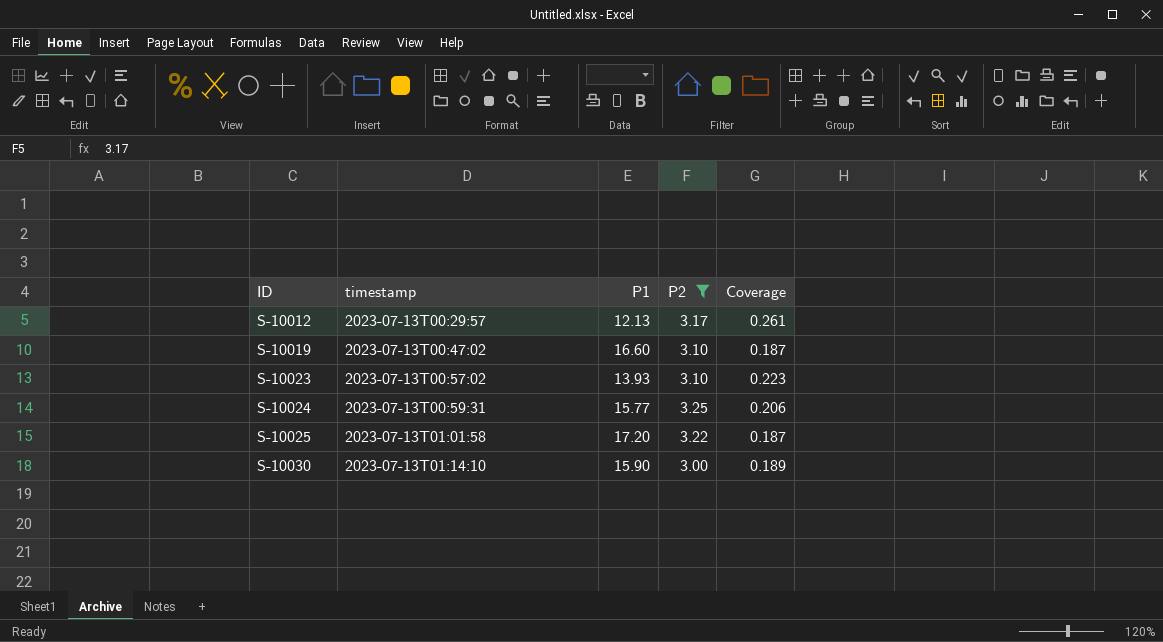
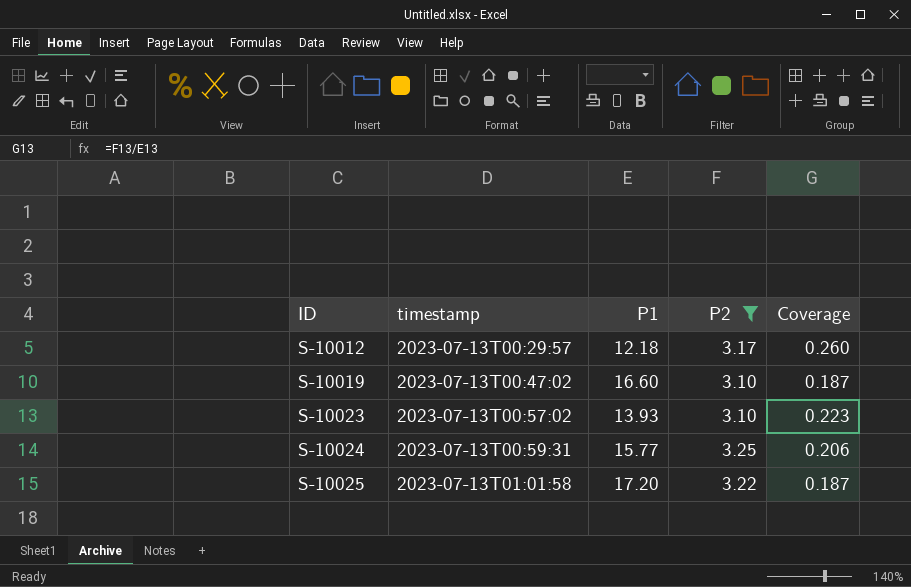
row S-10030: 2023-07-13T01:14:10 | 15.90 | 3.00 | 0.189 -> none
S-10012 | P1: 12.13 -> 12.18
S-10012 | Coverage: 0.261 -> 0.260

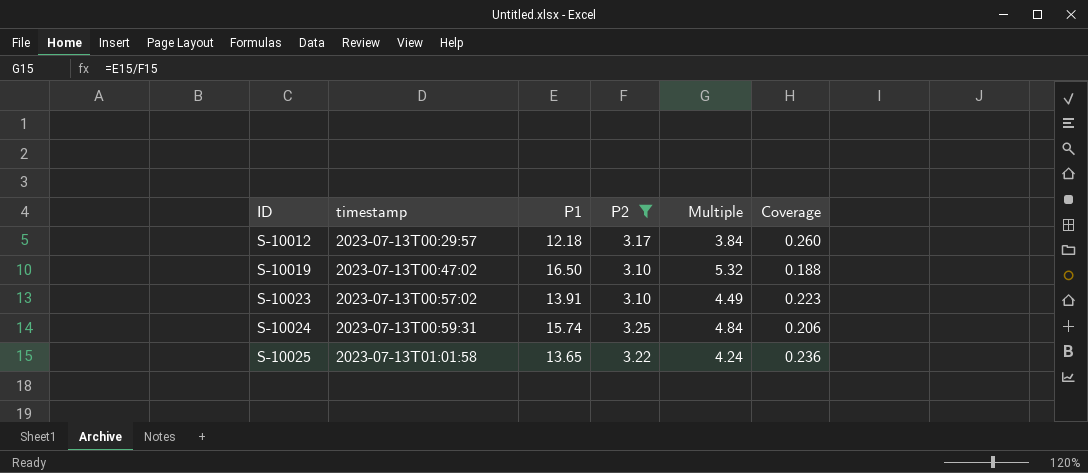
column Multiple | formula: none -> [P1] / [P2]
S-10019 | P1: 16.60 -> 16.50
S-10019 | Coverage: 0.187 -> 0.188
S-10023 | P1: 13.93 -> 13.91
S-10024 | P1: 15.77 -> 15.74
S-10025 | P1: 17.20 -> 13.65
S-10025 | Coverage: 0.187 -> 0.236

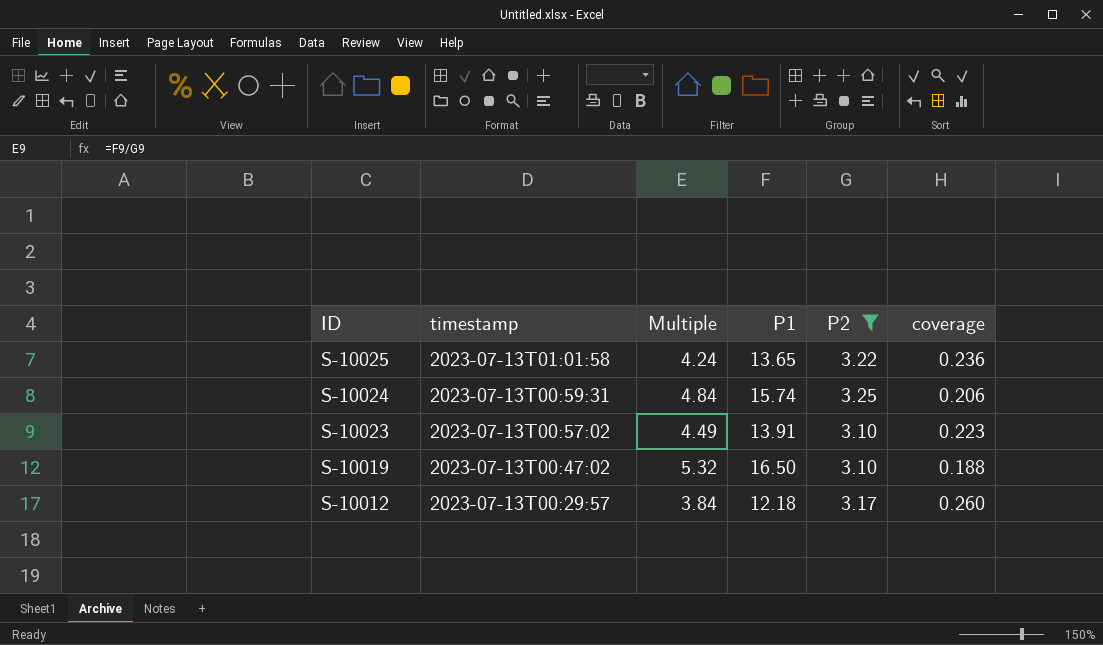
row order: ID ascending -> ID descending
column Multiple | position: 5 -> 3
column name: Coverage -> coverage

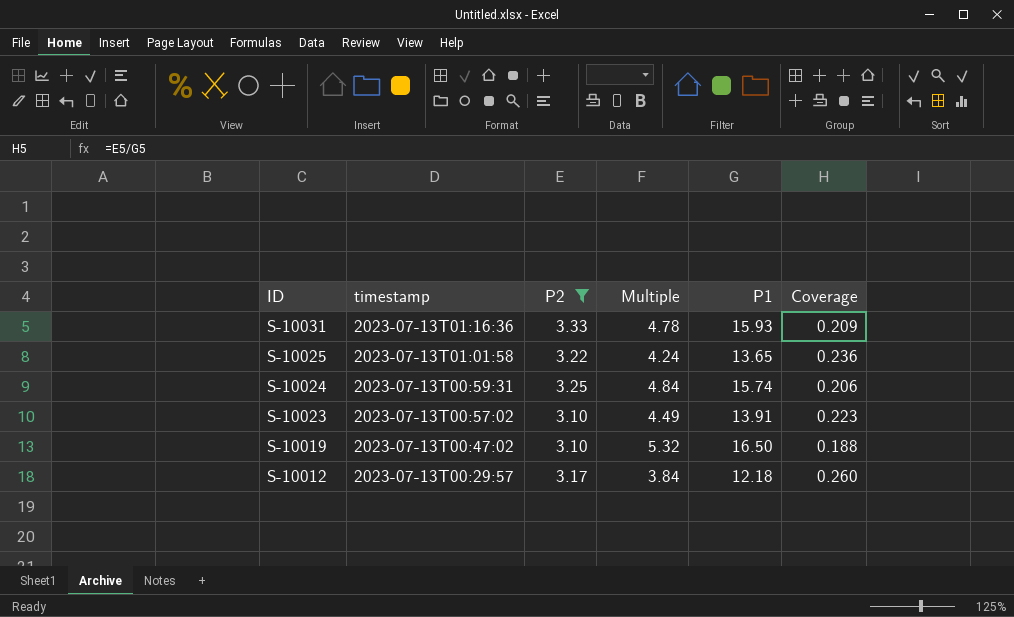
column P2 | position: 5 -> 3
column name: coverage -> Coverage
row S-10031: none -> 2023-07-13T01:16:36 | 3.33 | 4.78 | 15.93 | 0.209

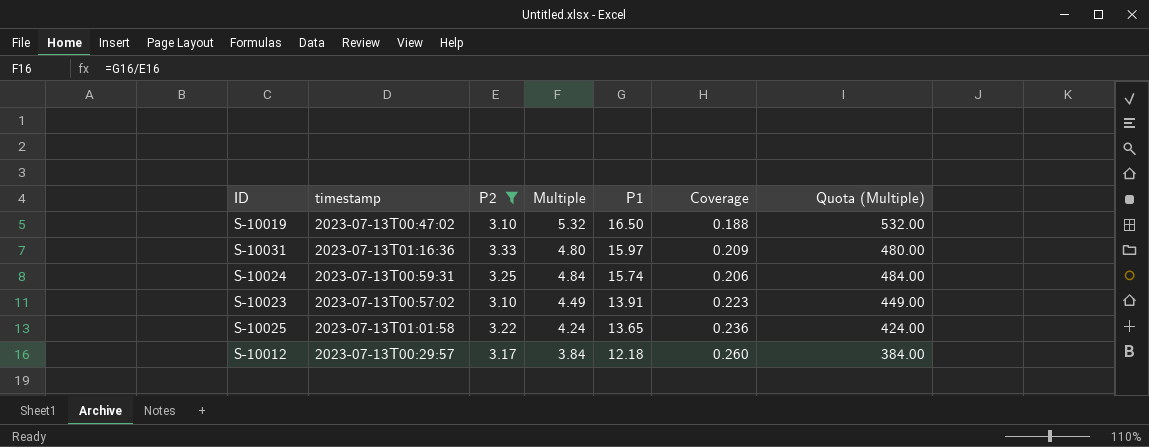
row order: ID descending -> P1 descending
column Quota (Multiple) | formula: none -> [Multiple] * 100
S-10031 | Multiple: 4.78 -> 4.80
S-10031 | P1: 15.93 -> 15.97

